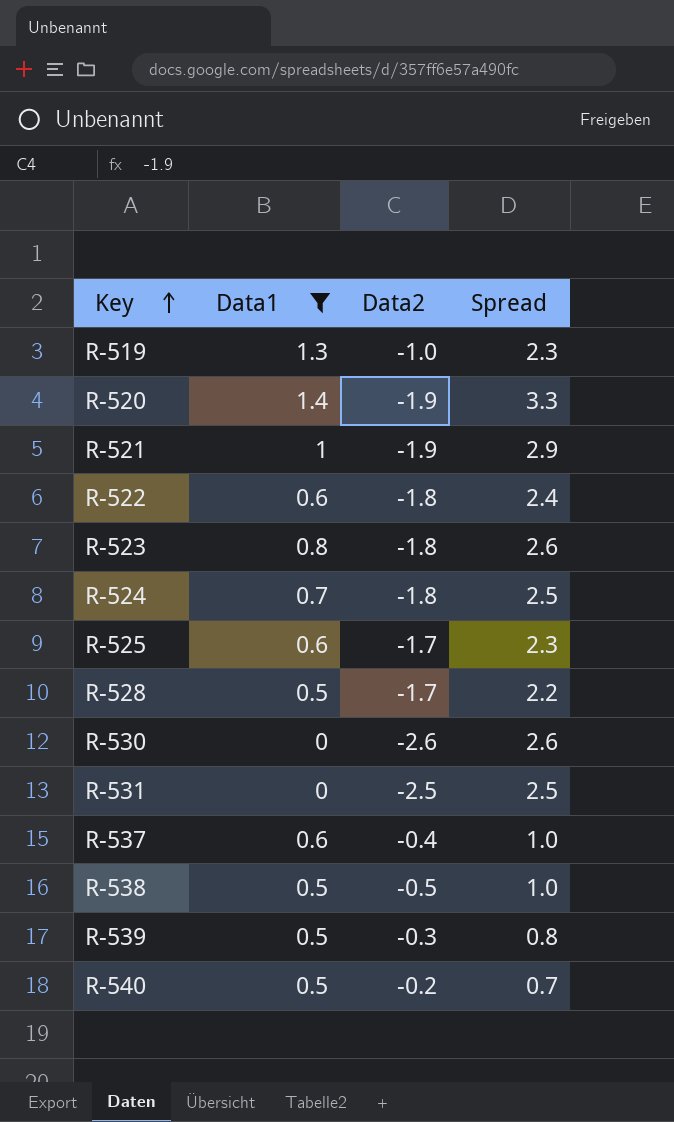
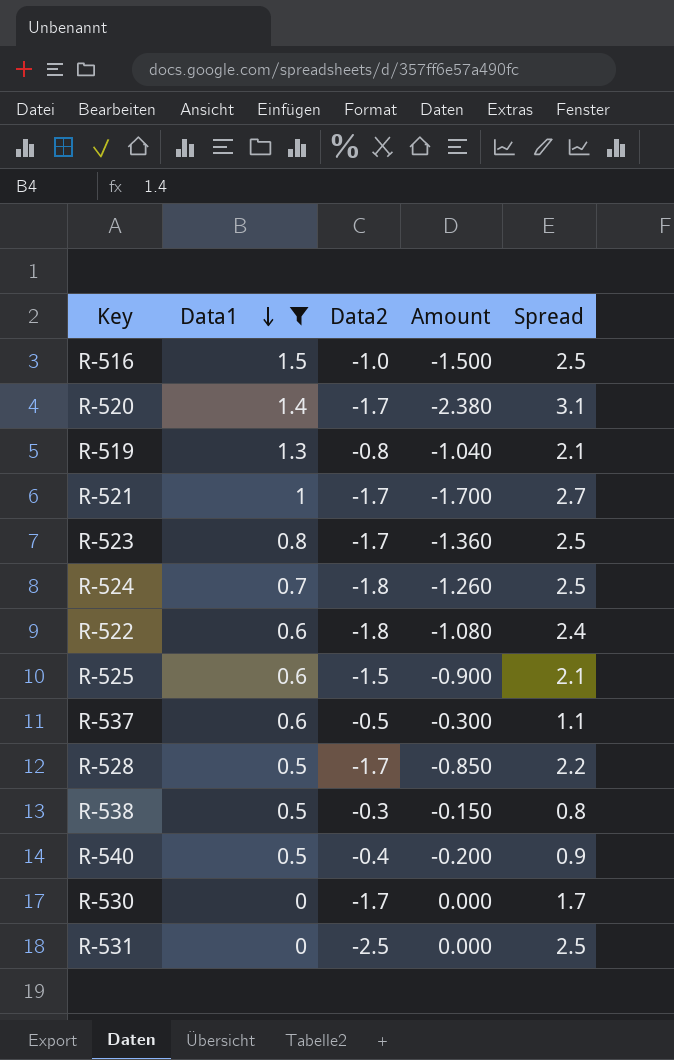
row order: Key ascending -> Data1 descending
column Amount | formula: none -> [Data1] * [Data2]
row R-539: 0.5 | -0.3 | 0.8 -> none
row R-516: none -> 1.5 | -1.0 | -1.500 | 2.5
R-520 | Data2: -1.9 -> -1.7
R-520 | Spread: 3.3 -> 3.1
R-519 | Data2: -1.0 -> -0.8
R-519 | Spread: 2.3 -> 2.1
R-521 | Data2: -1.9 -> -1.7
R-521 | Spread: 2.9 -> 2.7
R-523 | Data2: -1.8 -> -1.7
R-523 | Spread: 2.6 -> 2.5
R-525 | Data2: -1.7 -> -1.5
R-525 | Spread: 2.3 -> 2.1
R-537 | Data2: -0.4 -> -0.5
R-537 | Spread: 1.0 -> 1.1
R-538 | Data2: -0.5 -> -0.3
R-538 | Spread: 1.0 -> 0.8
R-540 | Data2: -0.2 -> -0.4
R-540 | Spread: 0.7 -> 0.9
R-530 | Data2: -2.6 -> -1.7
R-530 | Spread: 2.6 -> 1.7

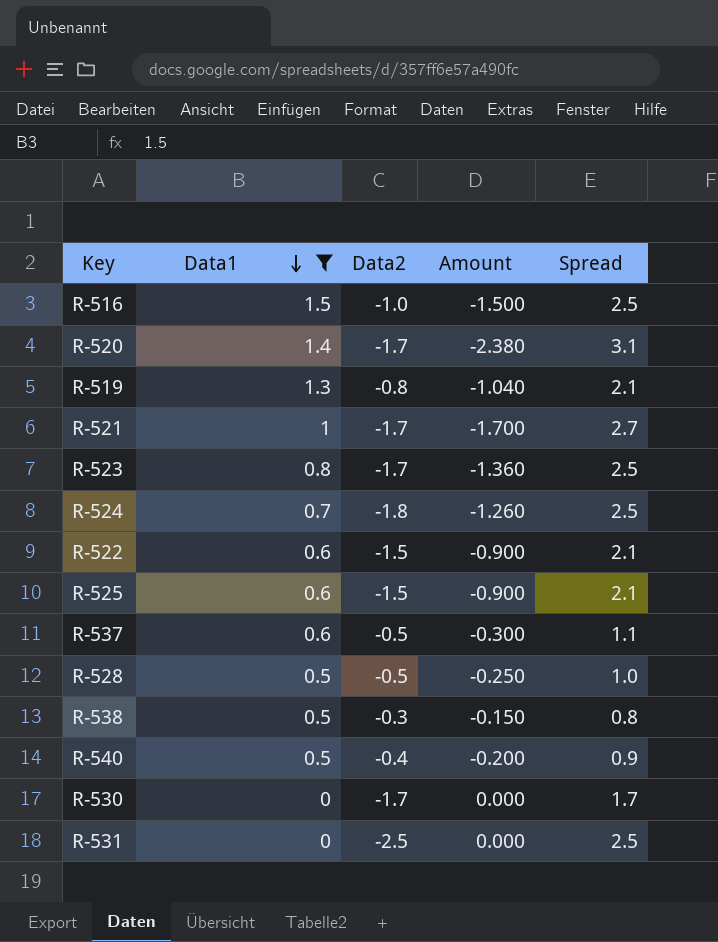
R-522 | Data2: -1.8 -> -1.5
R-522 | Amount: -1.080 -> -0.900
R-522 | Spread: 2.4 -> 2.1
R-528 | Data2: -1.7 -> -0.5
R-528 | Amount: -0.850 -> -0.250
R-528 | Spread: 2.2 -> 1.0

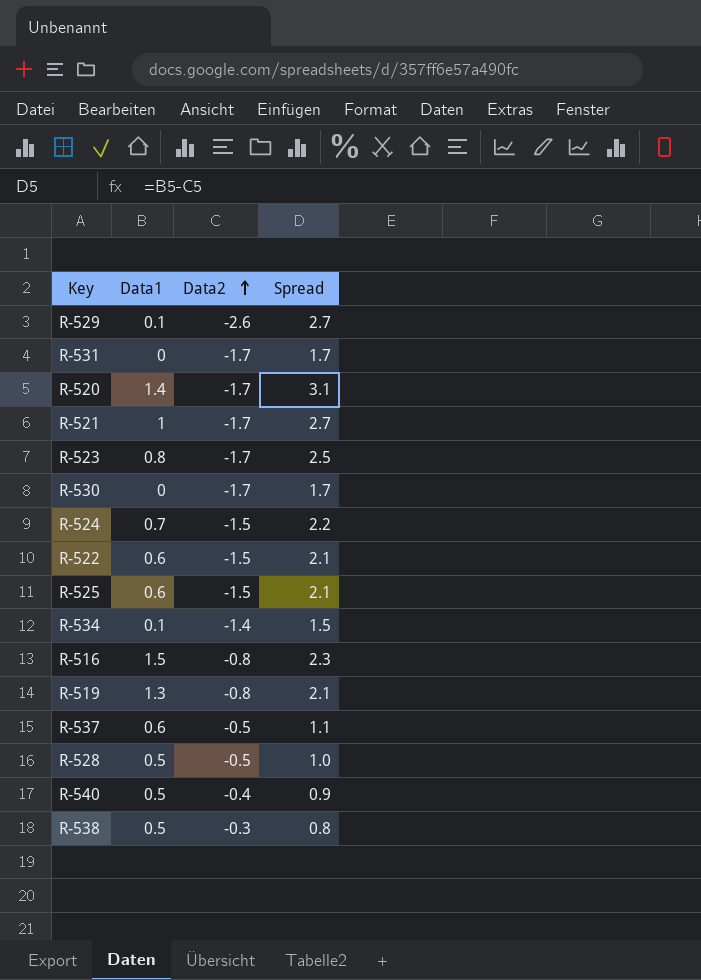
filter: Data1 != 0.1 -> none
row order: Data1 descending -> Data2 ascending
column Amount | formula: [Data1] * [Data2] -> none
R-531 | Data2: -2.5 -> -1.7
R-531 | Spread: 2.5 -> 1.7
R-524 | Data2: -1.8 -> -1.5
R-524 | Spread: 2.5 -> 2.2
R-516 | Data2: -1.0 -> -0.8
R-516 | Spread: 2.5 -> 2.3

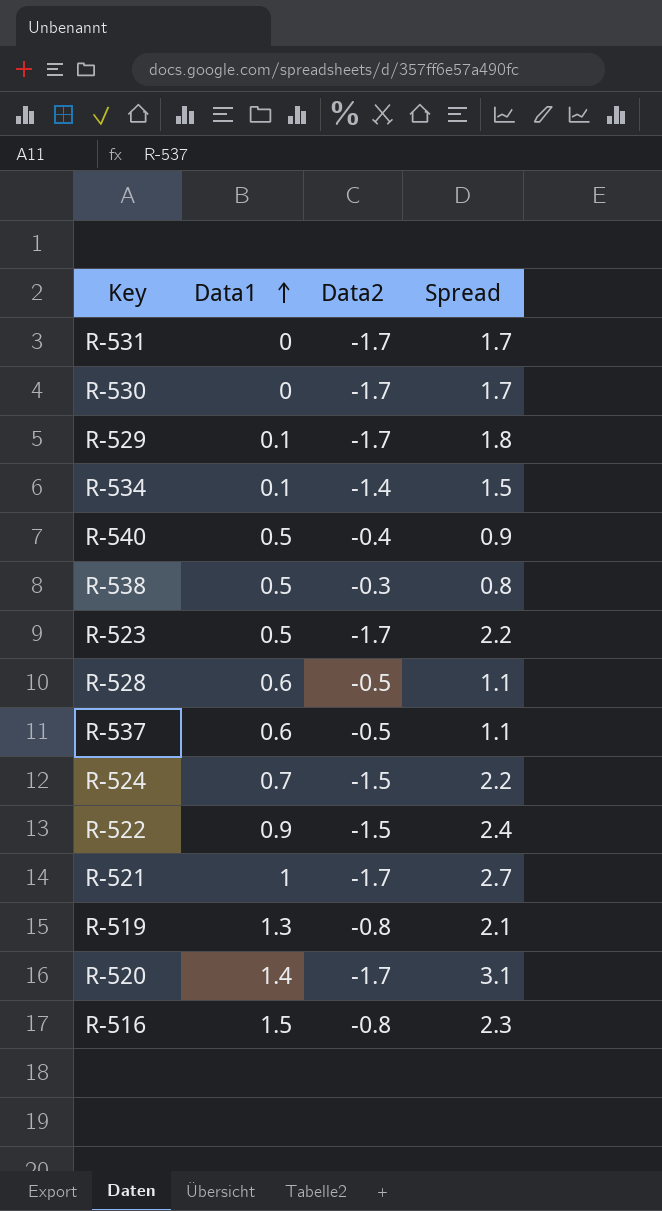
row order: Data2 ascending -> Data1 ascending
row R-525: 0.6 | -1.5 | 2.1 -> none
R-529 | Data2: -2.6 -> -1.7
R-529 | Spread: 2.7 -> 1.8
R-523 | Data1: 0.8 -> 0.5
R-523 | Spread: 2.5 -> 2.2
R-528 | Data1: 0.5 -> 0.6
R-528 | Spread: 1.0 -> 1.1
R-522 | Data1: 0.6 -> 0.9
R-522 | Spread: 2.1 -> 2.4

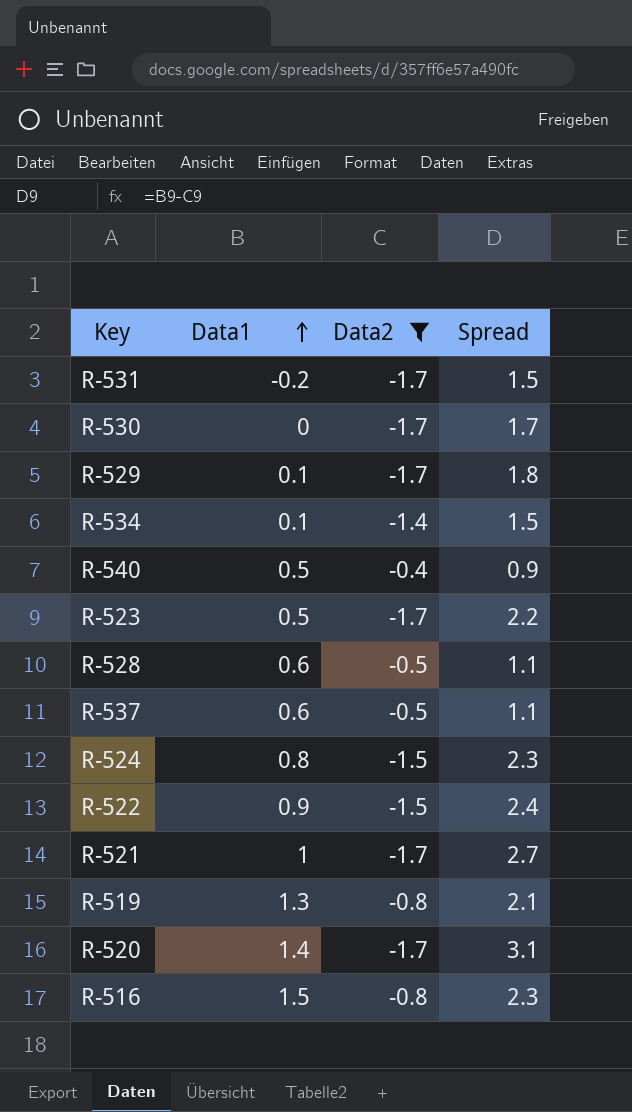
filter: none -> Data2 != -0.3
R-531 | Data1: 0 -> -0.2
R-531 | Spread: 1.7 -> 1.5
R-524 | Data1: 0.7 -> 0.8
R-524 | Spread: 2.2 -> 2.3

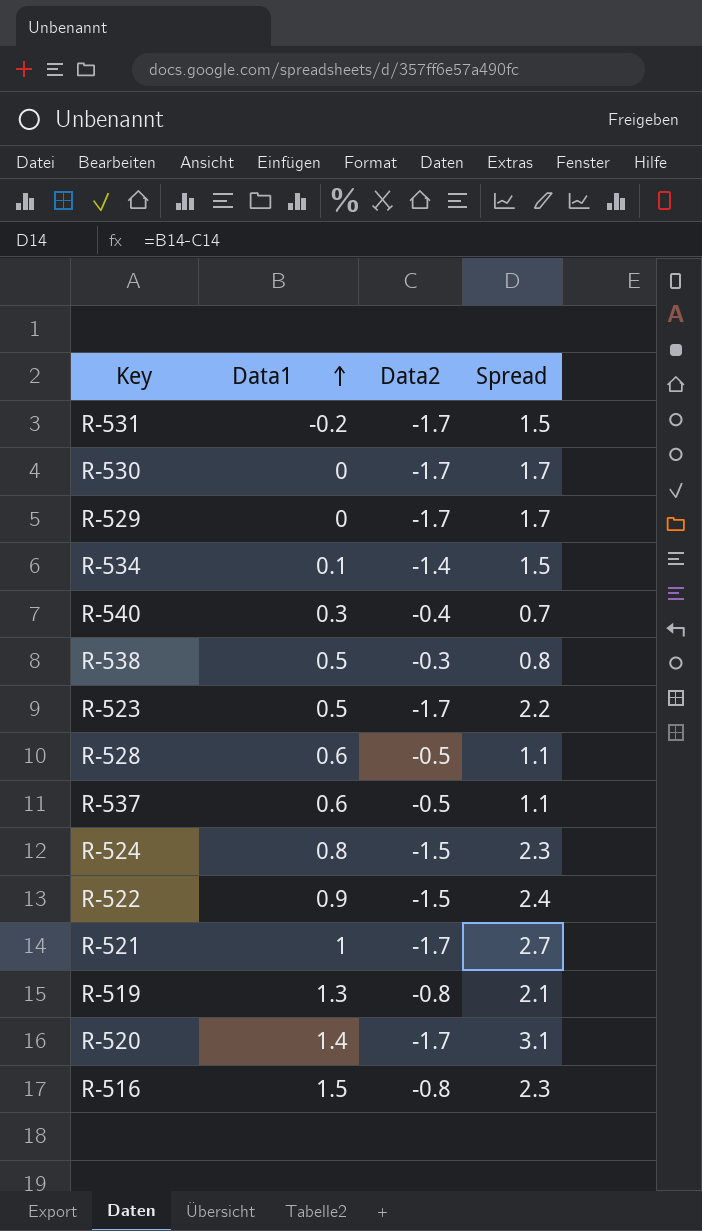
filter: Data2 != -0.3 -> none
R-529 | Data1: 0.1 -> 0
R-529 | Spread: 1.8 -> 1.7
R-540 | Data1: 0.5 -> 0.3
R-540 | Spread: 0.9 -> 0.7

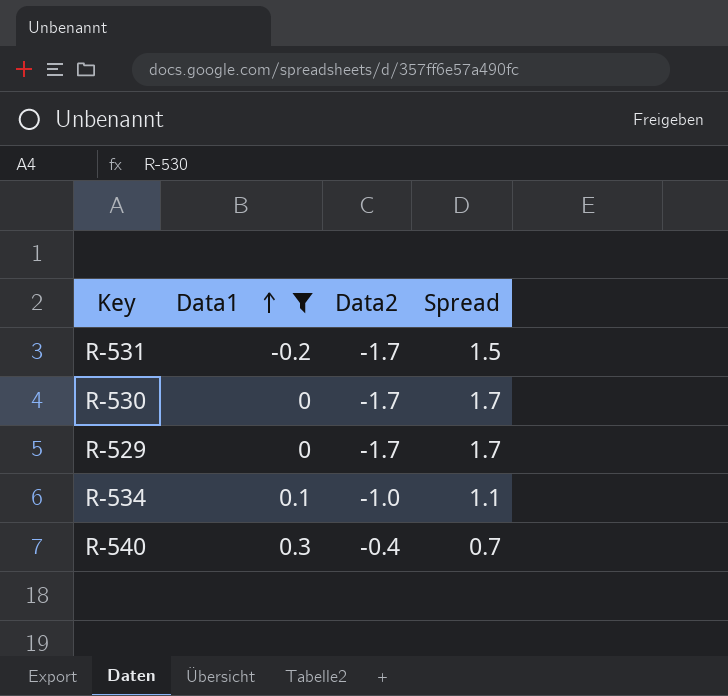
filter: none -> Data1 <= 0.3
R-534 | Data2: -1.4 -> -1.0
R-534 | Spread: 1.5 -> 1.1

